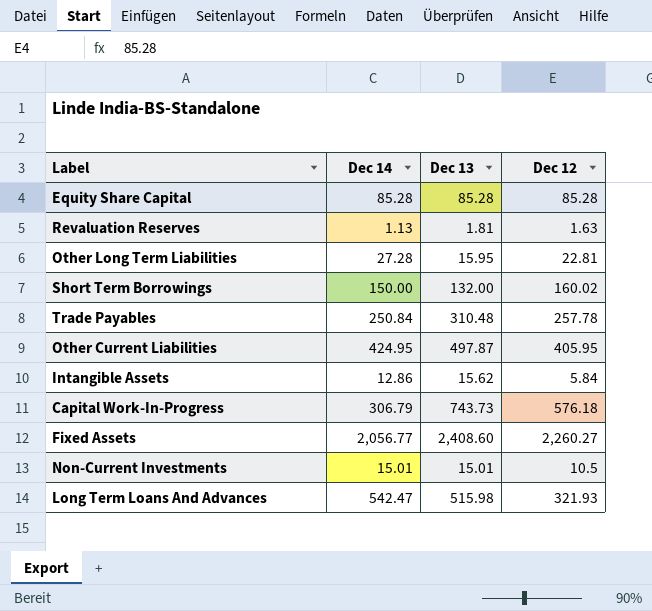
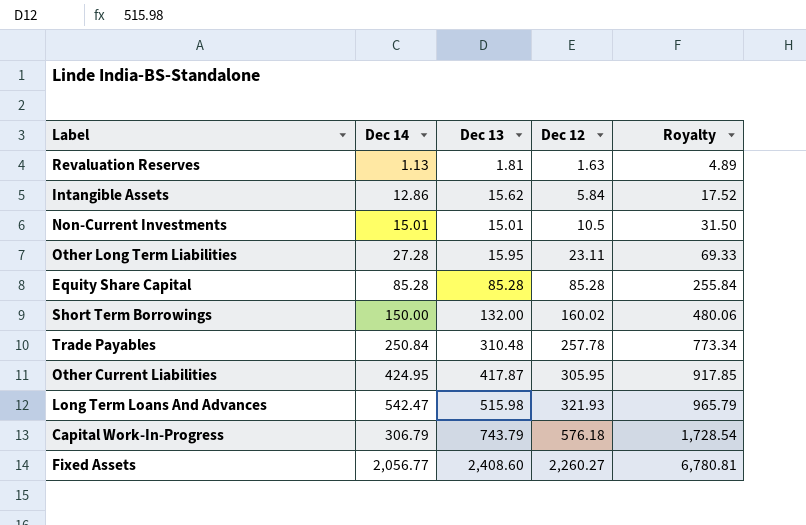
row order: none -> Dec 12 ascending
column Royalty | formula: none -> [Dec 12] * 3
Other Long Term Liabilities | Dec 12: 22.81 -> 23.11
Other Current Liabilities | Dec 13: 497.87 -> 417.87
Other Current Liabilities | Dec 12: 405.95 -> 305.95
Capital Work-In-Progress | Dec 13: 743.73 -> 743.79

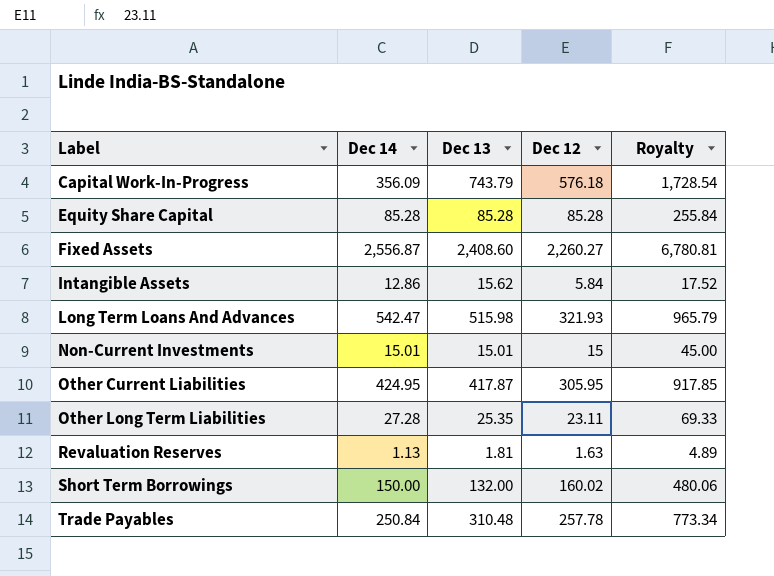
row order: Dec 12 ascending -> Label ascending
Capital Work-In-Progress | Dec 14: 306.79 -> 356.09
Fixed Assets | Dec 14: 2,056.77 -> 2,556.87
Non-Current Investments | Dec 12: 10.5 -> 15
Non-Current Investments | Royalty: 31.50 -> 45.00
Other Long Term Liabilities | Dec 13: 15.95 -> 25.35

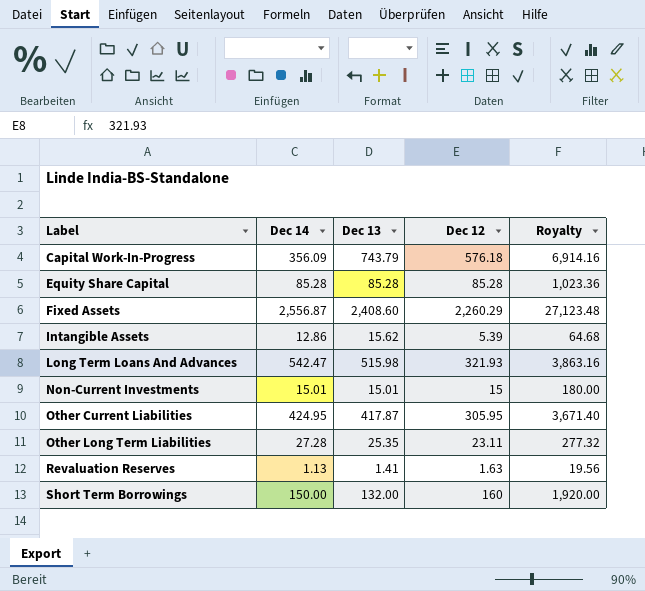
column Royalty | formula: [Dec 12] * 3 -> [Dec 12] * 12
row Trade Payables: 250.84 | 310.48 | 257.78 | 773.34 -> none
Fixed Assets | Dec 12: 2,260.27 -> 2,260.29
Intangible Assets | Dec 12: 5.84 -> 5.39
Revaluation Reserves | Dec 13: 1.81 -> 1.41
Short Term Borrowings | Dec 12: 160.02 -> 160

